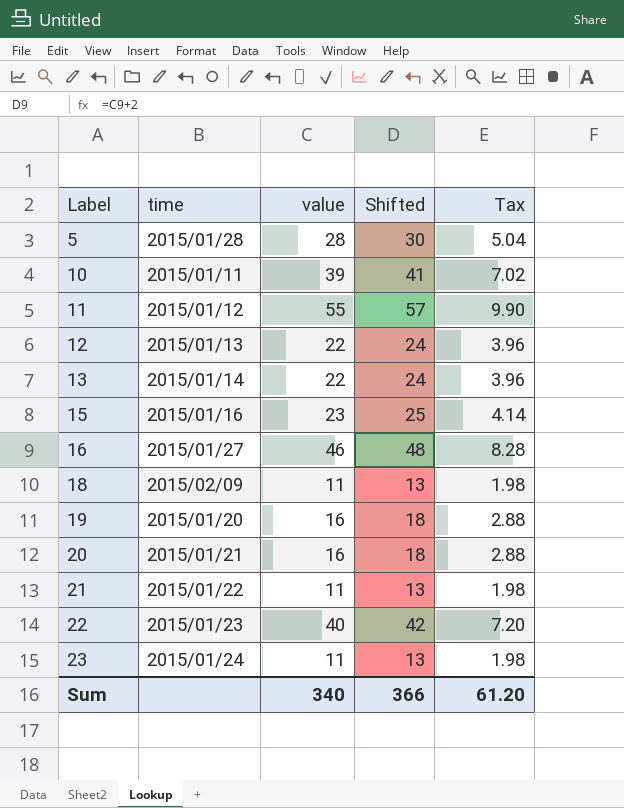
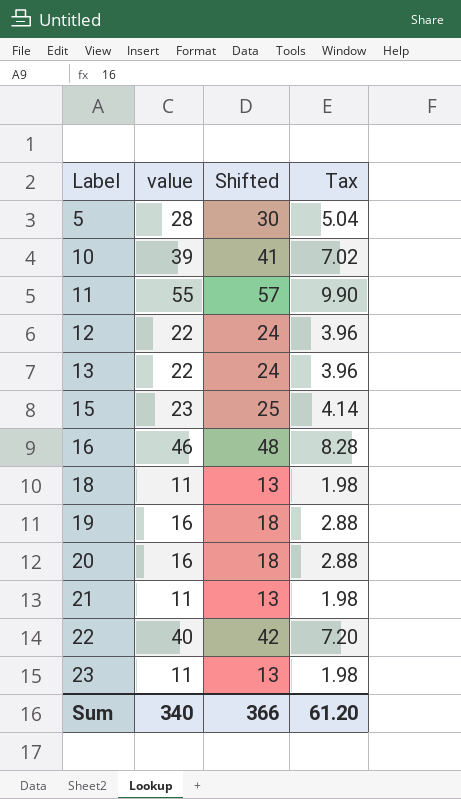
column time | position: 2 -> none

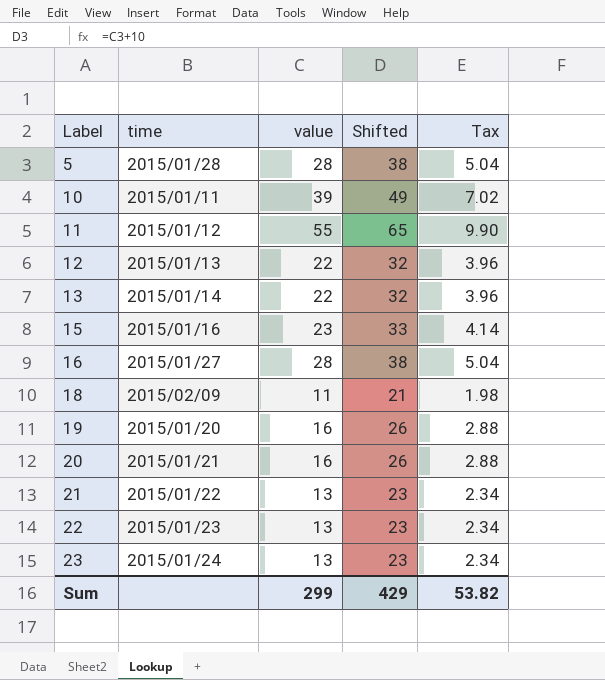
column time | position: none -> 2
column Shifted | formula: [value] + 2 -> [value] + 10
16 | value: 46 -> 28
16 | Tax: 8.28 -> 5.04
21 | value: 11 -> 13
21 | Tax: 1.98 -> 2.34
22 | value: 40 -> 13
22 | Tax: 7.20 -> 2.34
23 | value: 11 -> 13
23 | Tax: 1.98 -> 2.34
Sum | value: 340 -> 299
Sum | Shifted: 366 -> 429
Sum | Tax: 61.20 -> 53.82

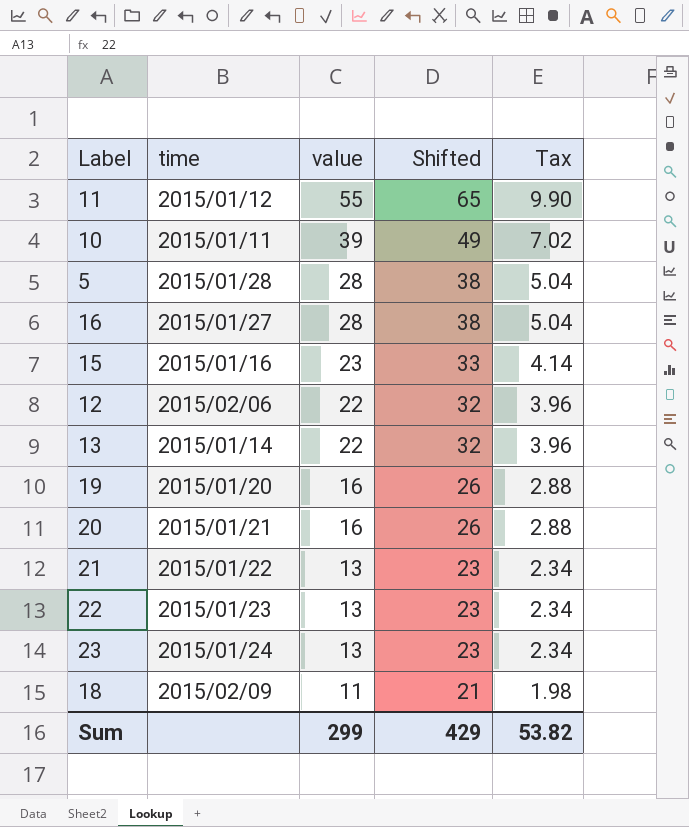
row order: Label ascending -> value descending
12 | time: 2015/01/13 -> 2015/02/06

